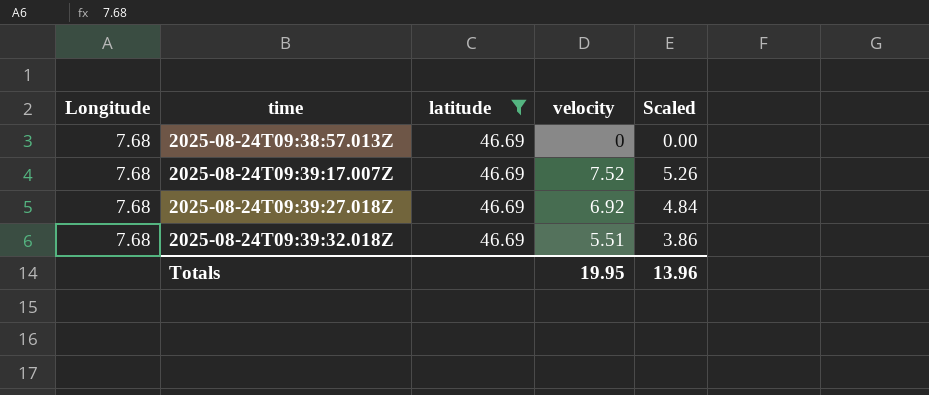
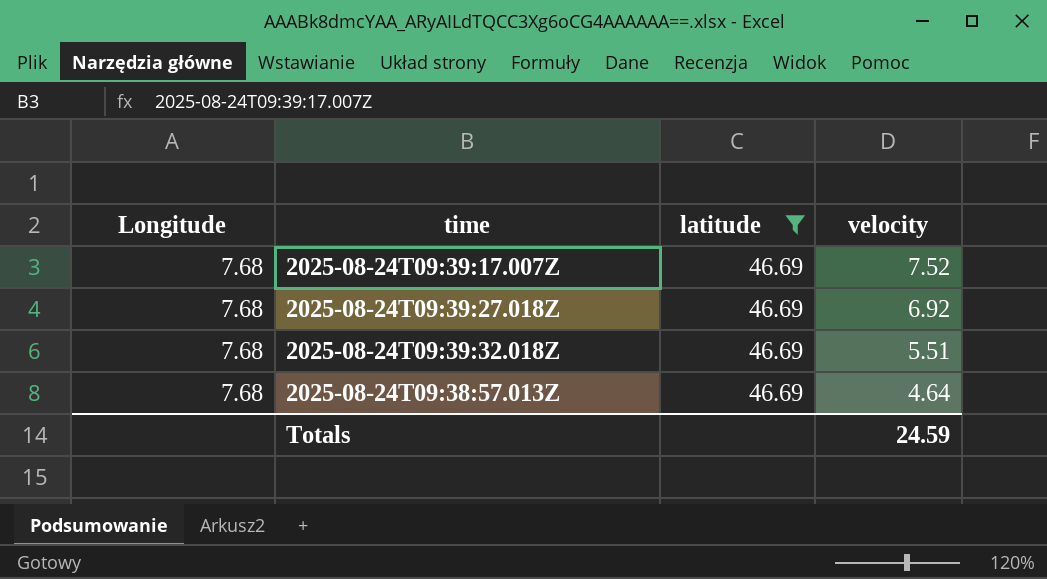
row order: time ascending -> velocity descending
column Scaled | formula: [velocity] * 0.7 -> none
2025-08-24T09:38:57.013Z | velocity: 0 -> 4.64
Totals | velocity: 19.95 -> 24.59

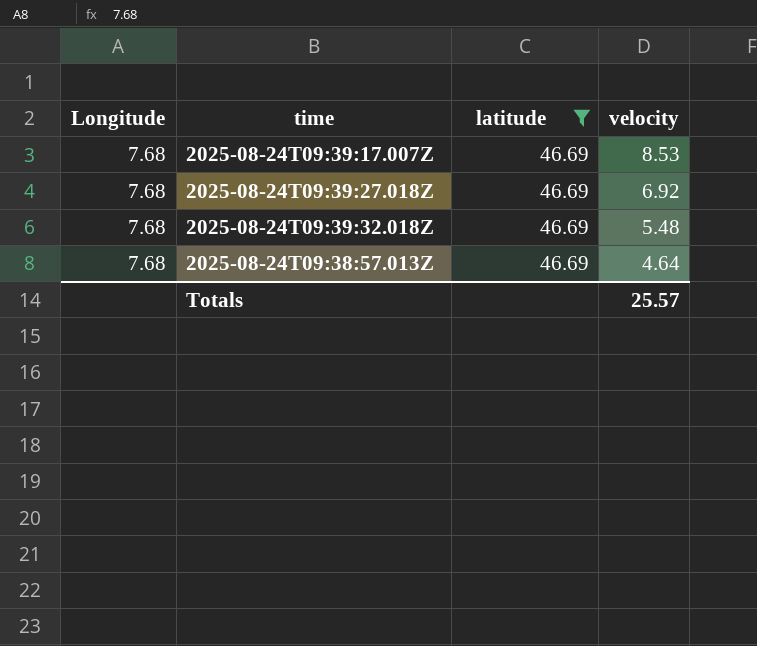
2025-08-24T09:39:17.007Z | velocity: 7.52 -> 8.53
2025-08-24T09:39:32.018Z | velocity: 5.51 -> 5.48
Totals | velocity: 24.59 -> 25.57

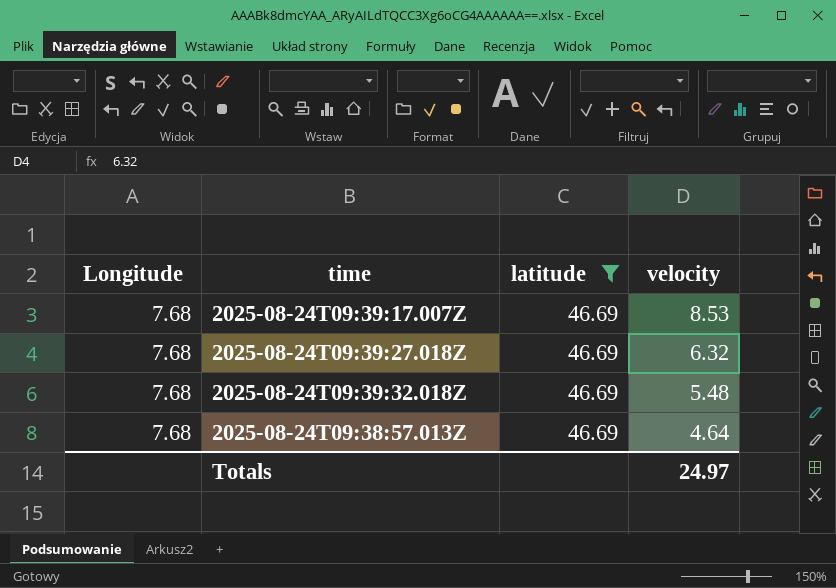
2025-08-24T09:39:27.018Z | velocity: 6.92 -> 6.32
Totals | velocity: 25.57 -> 24.97

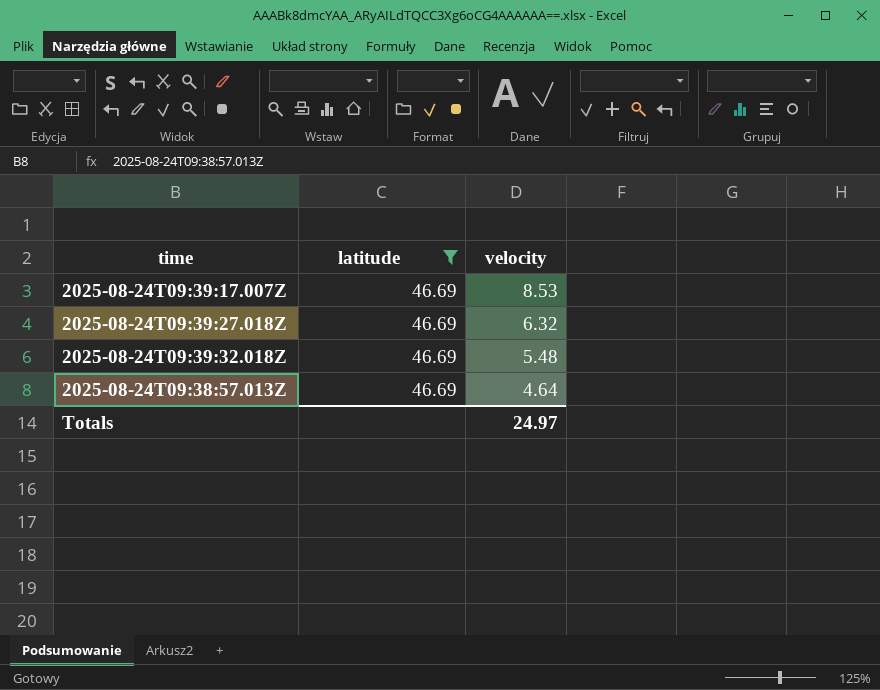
column Longitude | position: 1 -> none

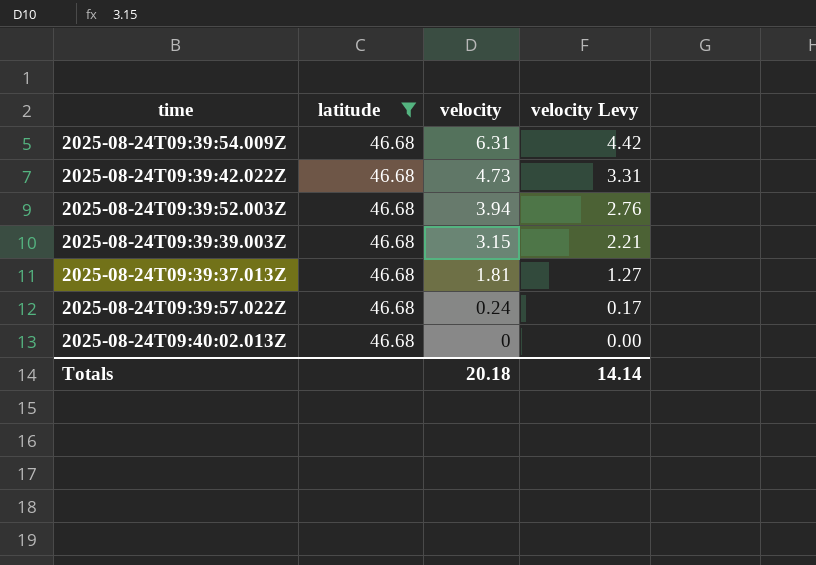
filter: latitude = 46.69 -> latitude = 46.68
column velocity Levy | formula: none -> [velocity] * 0.7
Totals | velocity: 24.97 -> 20.18

